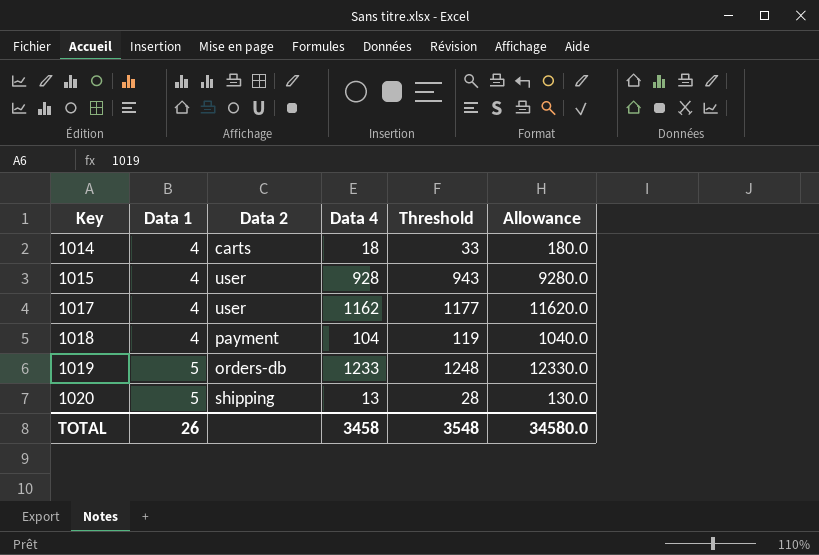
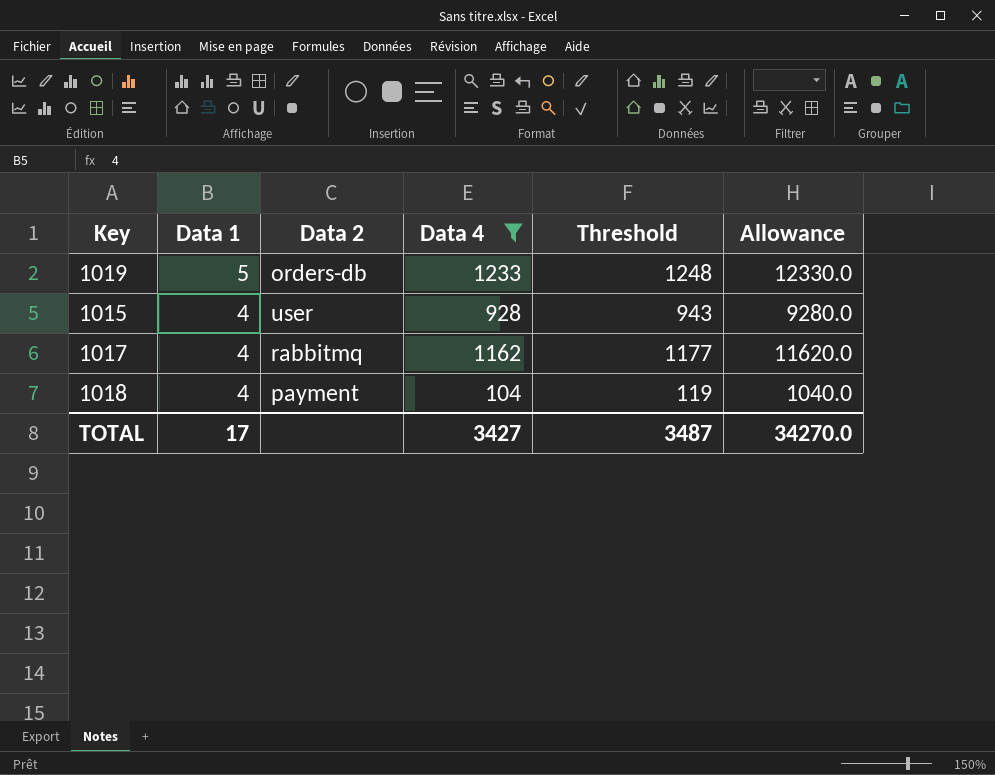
filter: none -> Data 4 >= 104
row order: Key ascending -> Data 1 descending
1017 | Data 2: user -> rabbitmq
TOTAL | Data 1: 26 -> 17
TOTAL | Data 4: 3458 -> 3427
TOTAL | Threshold: 3548 -> 3487
TOTAL | Allowance: 34580.0 -> 34270.0

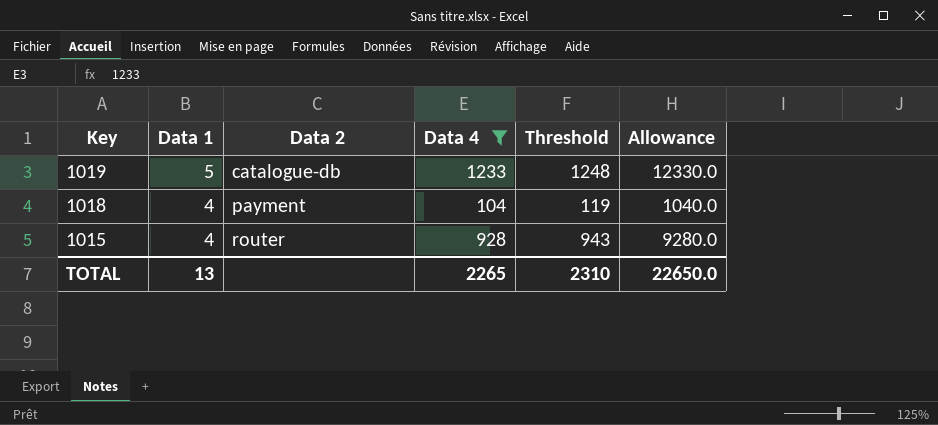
row order: Data 1 descending -> Key descending
row 1017: 4 | rabbitmq | 1162 | 1177 | 11620.0 -> none
1019 | Data 2: orders-db -> catalogue-db
1015 | Data 2: user -> router
TOTAL | Data 1: 17 -> 13
TOTAL | Data 4: 3427 -> 2265
TOTAL | Threshold: 3487 -> 2310
TOTAL | Allowance: 34270.0 -> 22650.0

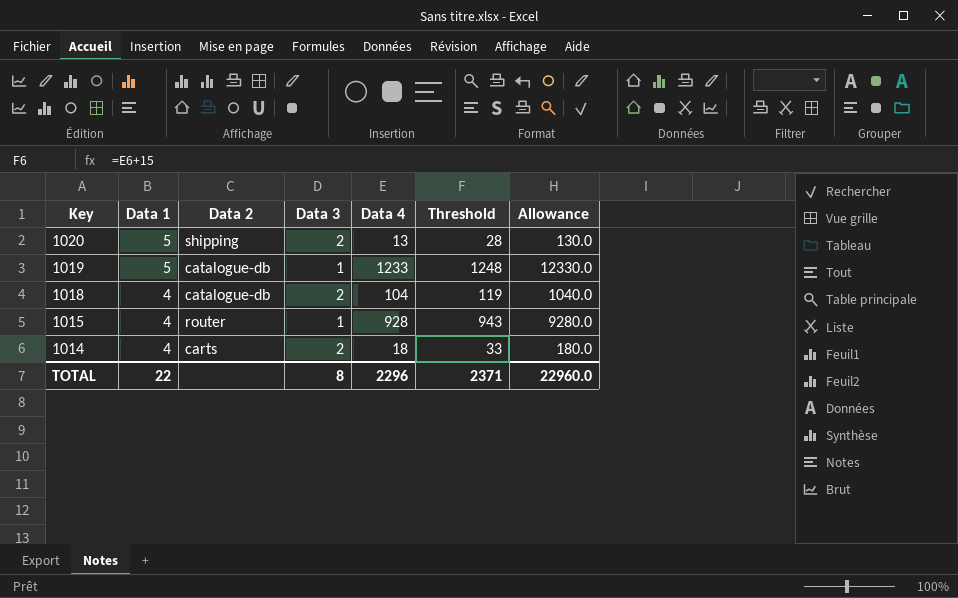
filter: Data 4 >= 104 -> none
column Data 3 | position: none -> 4
1018 | Data 2: payment -> catalogue-db
TOTAL | Data 1: 13 -> 22
TOTAL | Data 4: 2265 -> 2296
TOTAL | Threshold: 2310 -> 2371
TOTAL | Allowance: 22650.0 -> 22960.0

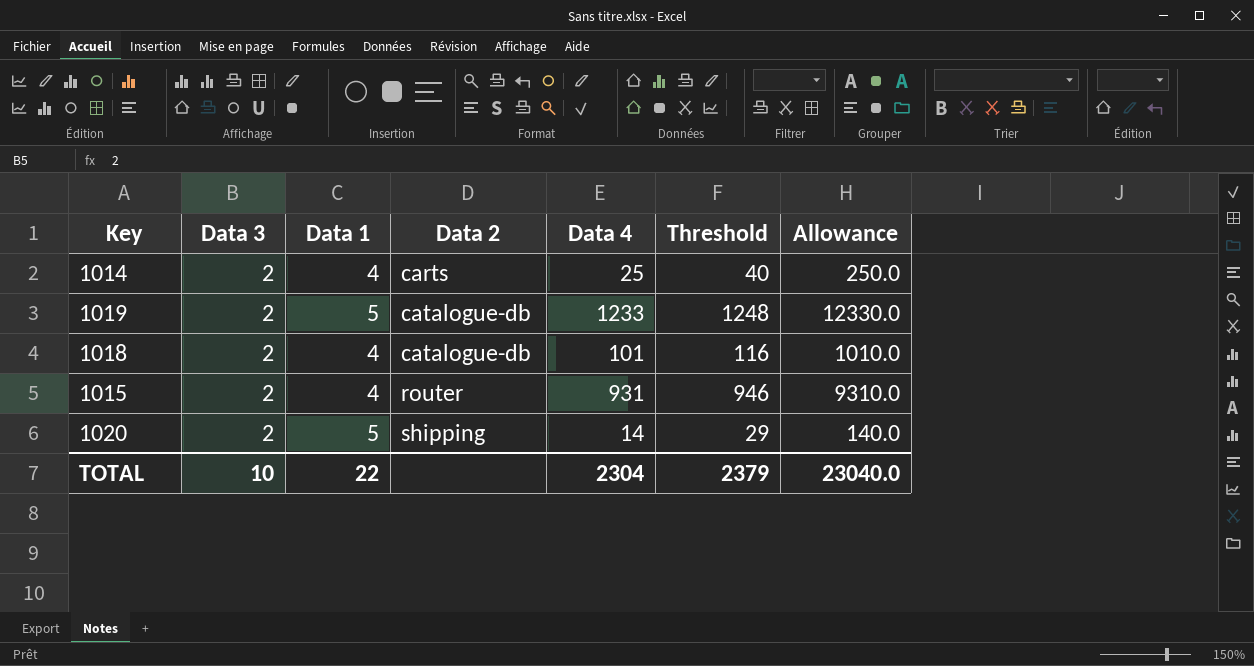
row order: Key descending -> Data 2 ascending
column Data 3 | position: 4 -> 2
1014 | Data 4: 18 -> 25
1014 | Threshold: 33 -> 40
1014 | Allowance: 180.0 -> 250.0
1019 | Data 3: 1 -> 2
1018 | Data 4: 104 -> 101
1018 | Threshold: 119 -> 116
1018 | Allowance: 1040.0 -> 1010.0
1015 | Data 3: 1 -> 2
1015 | Data 4: 928 -> 931
1015 | Threshold: 943 -> 946
1015 | Allowance: 9280.0 -> 9310.0
1020 | Data 4: 13 -> 14
1020 | Threshold: 28 -> 29
1020 | Allowance: 130.0 -> 140.0
TOTAL | Data 3: 8 -> 10
TOTAL | Data 4: 2296 -> 2304
TOTAL | Threshold: 2371 -> 2379
TOTAL | Allowance: 22960.0 -> 23040.0

